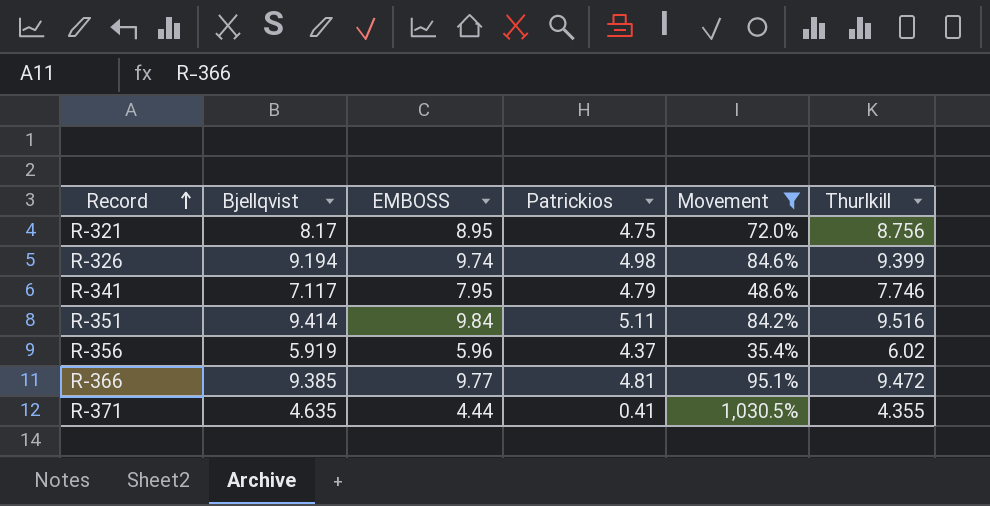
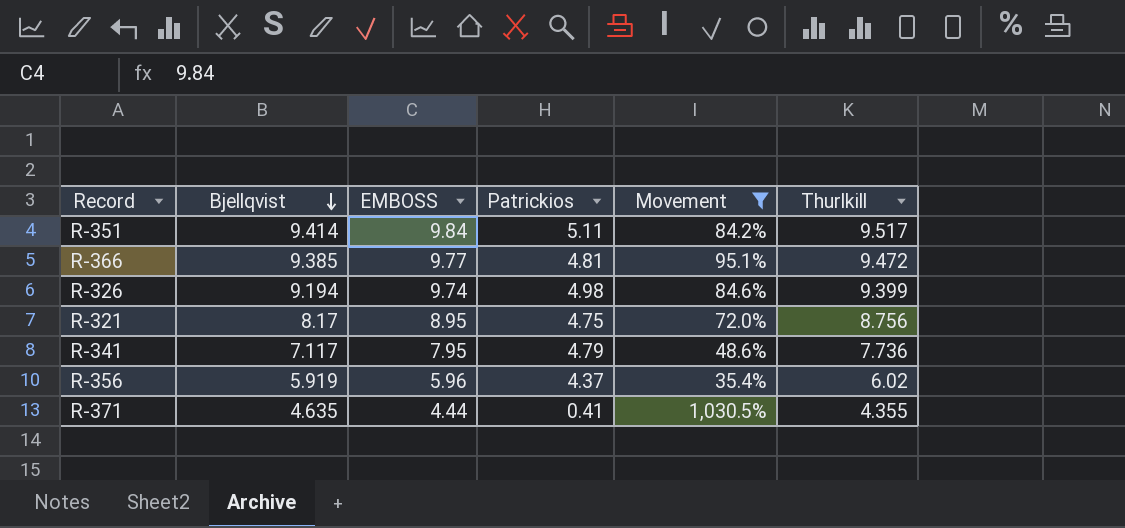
row order: Record ascending -> Bjellqvist descending
R-351 | Thurlkill: 9.516 -> 9.517
R-341 | Thurlkill: 7.746 -> 7.736

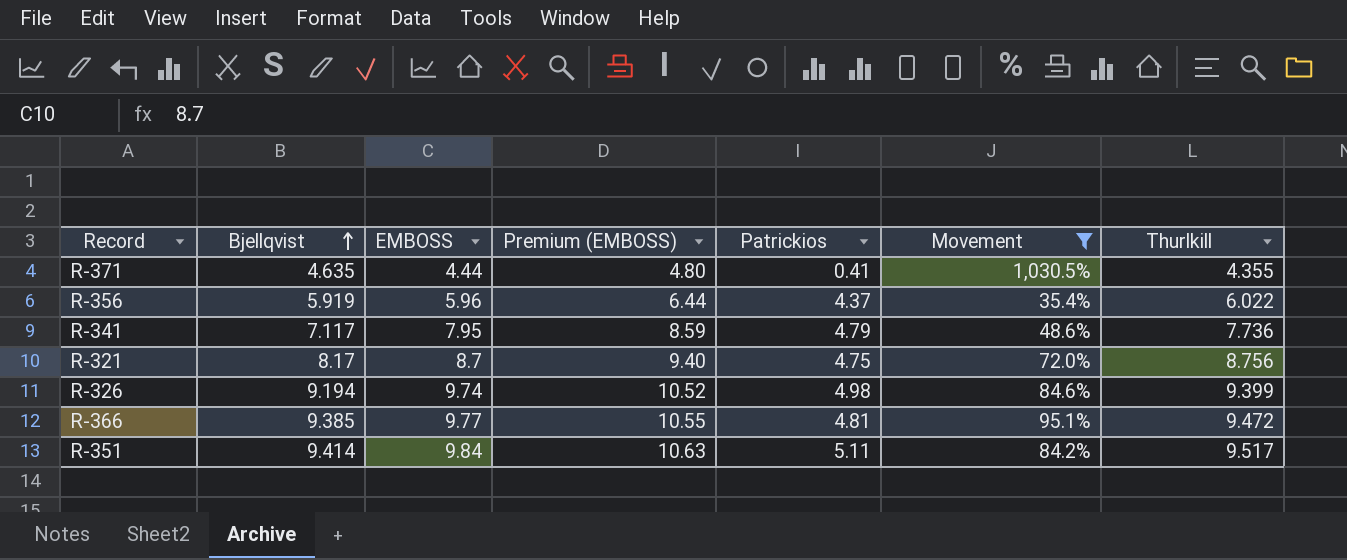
row order: Bjellqvist descending -> Bjellqvist ascending
column Premium (EMBOSS) | formula: none -> [EMBOSS] * 1.08
R-356 | Thurlkill: 6.02 -> 6.022
R-321 | EMBOSS: 8.95 -> 8.7

